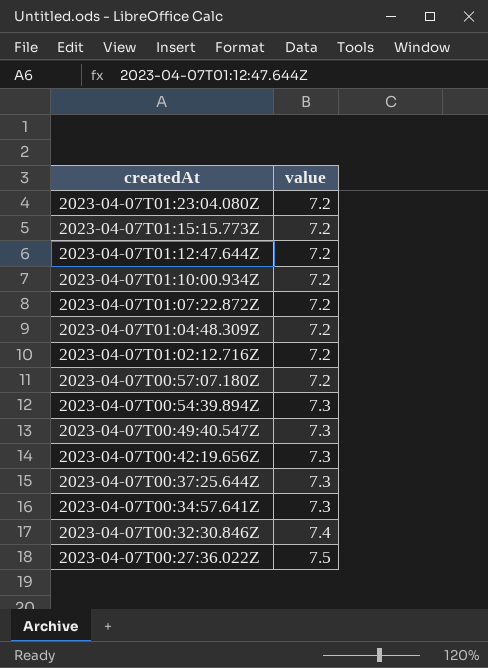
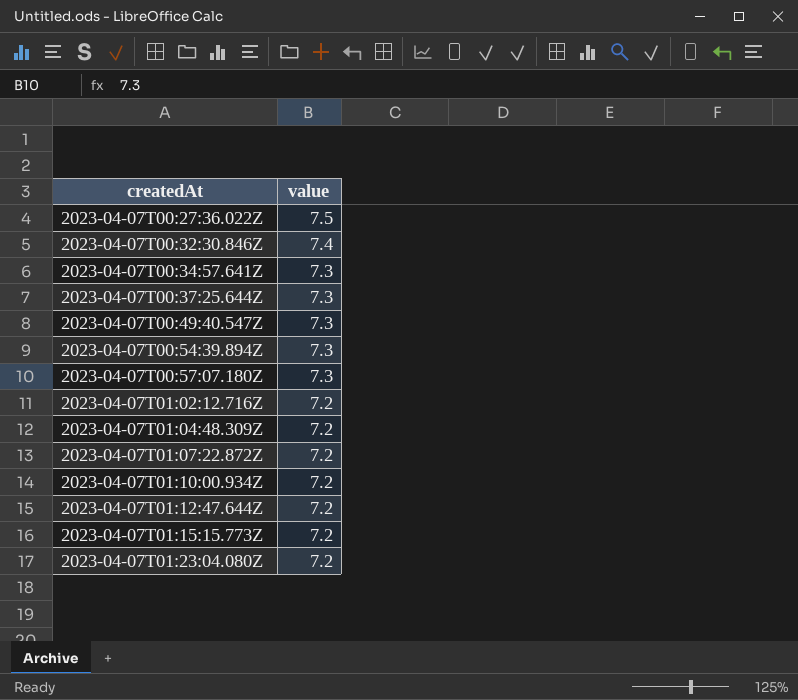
row order: createdAt descending -> createdAt ascending
row 2023-04-07T00:42:19.656Z: 7.3 -> none
2023-04-07T00:57:07.180Z | value: 7.2 -> 7.3

